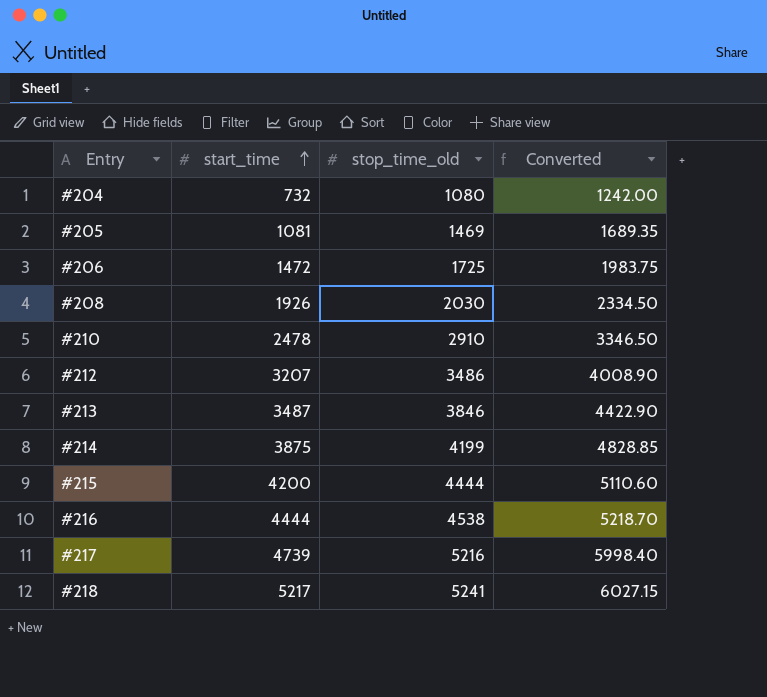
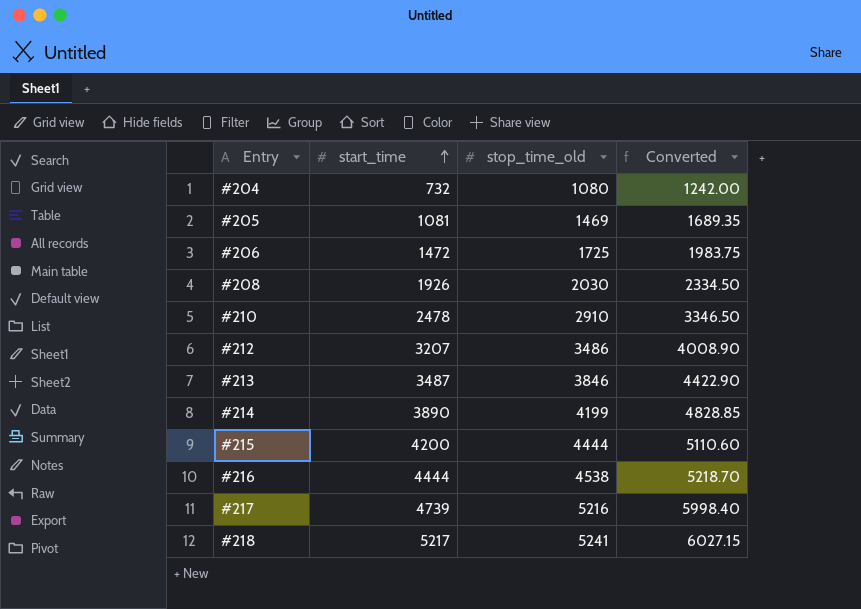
#214 | start_time: 3875 -> 3890

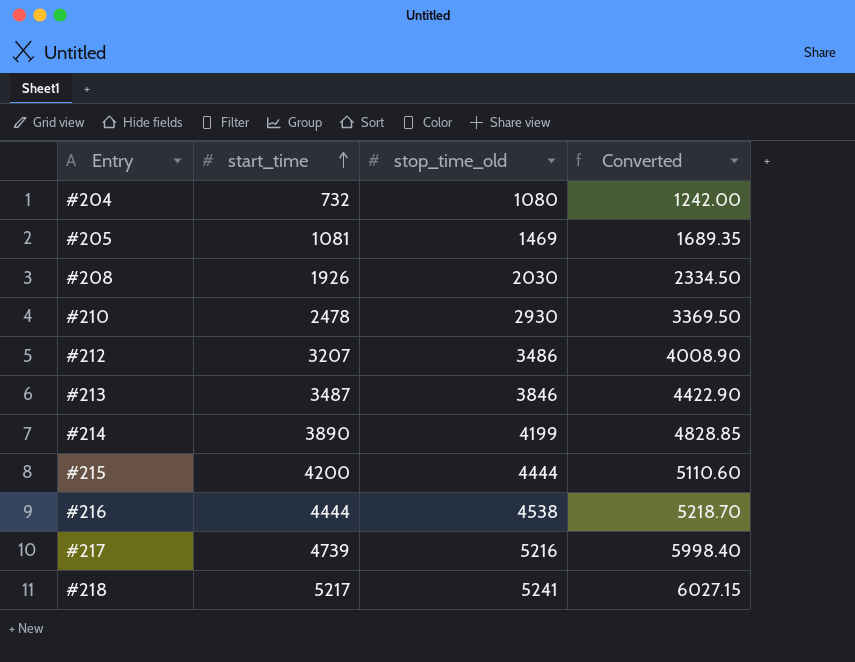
row #206: 1472 | 1725 | 1983.75 -> none
#210 | stop_time_old: 2910 -> 2930
#210 | Converted: 3346.50 -> 3369.50

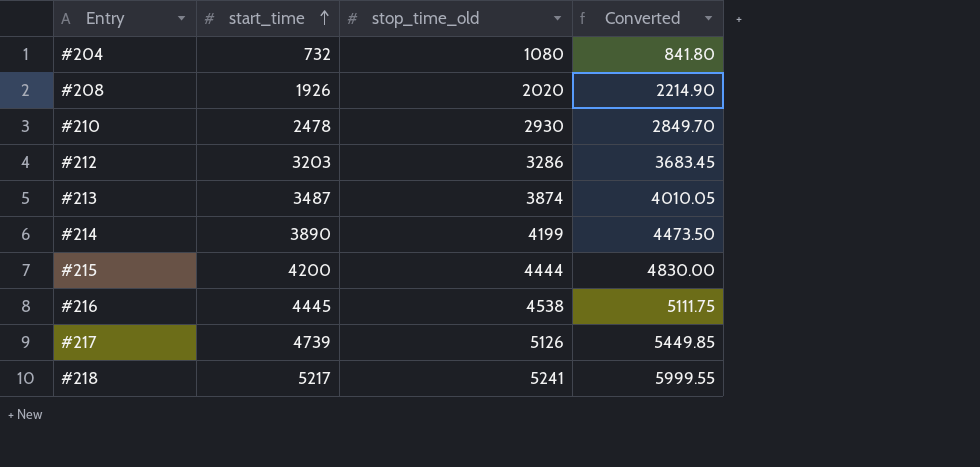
column Converted | formula: [stop_time_old] * 1.15 -> [start_time] * 1.15
row #205: 1081 | 1469 | 1689.35 -> none
#208 | stop_time_old: 2030 -> 2020
#212 | start_time: 3207 -> 3203
#212 | stop_time_old: 3486 -> 3286
#213 | stop_time_old: 3846 -> 3874
#216 | start_time: 4444 -> 4445
#217 | stop_time_old: 5216 -> 5126

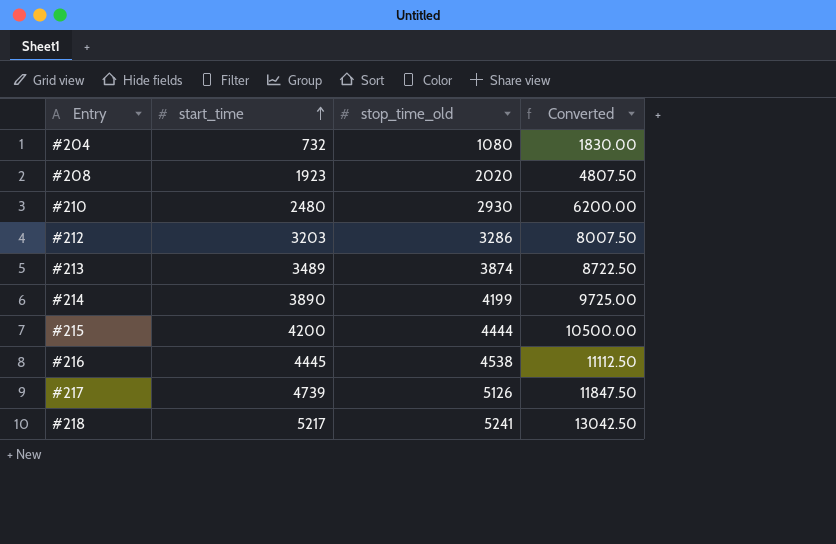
column Converted | formula: [start_time] * 1.15 -> [start_time] * 2.5
#208 | start_time: 1926 -> 1923
#210 | start_time: 2478 -> 2480
#213 | start_time: 3487 -> 3489

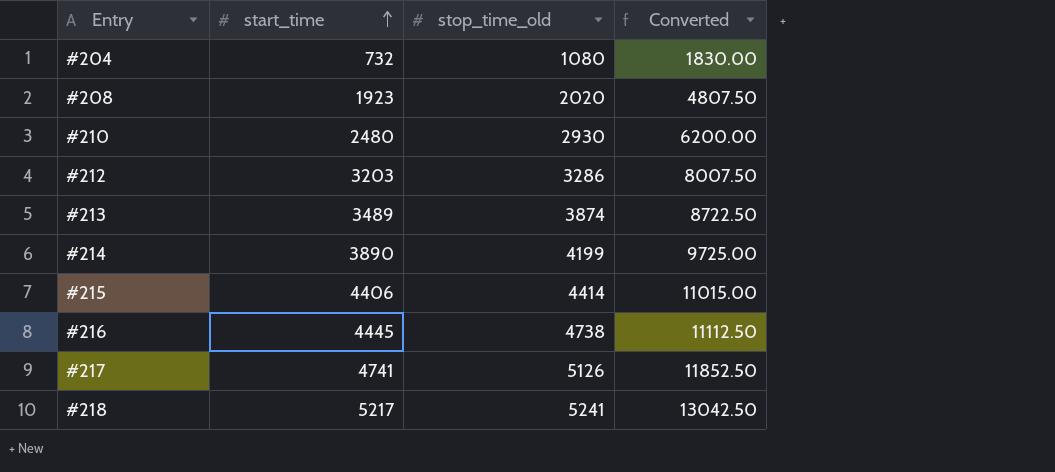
#215 | start_time: 4200 -> 4406
#215 | stop_time_old: 4444 -> 4414
#215 | Converted: 10500.00 -> 11015.00
#216 | stop_time_old: 4538 -> 4738
#217 | start_time: 4739 -> 4741
#217 | Converted: 11847.50 -> 11852.50

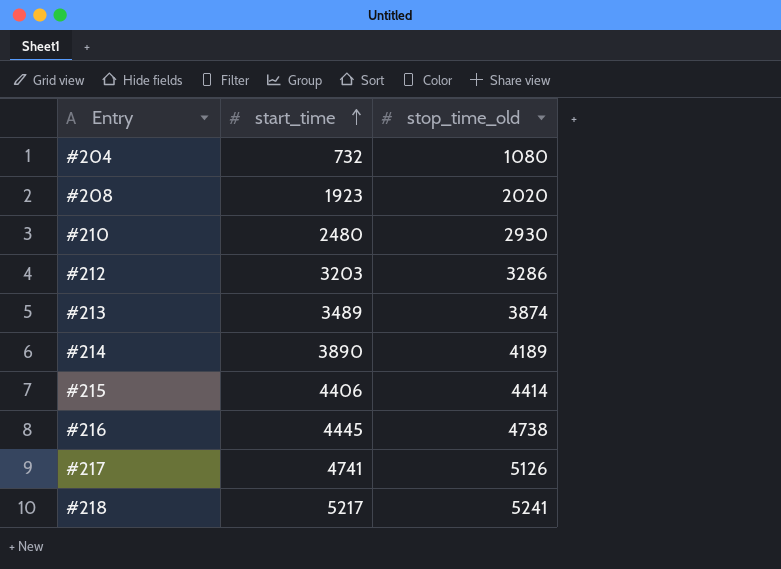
column Converted | formula: [start_time] * 2.5 -> none
#214 | stop_time_old: 4199 -> 4189

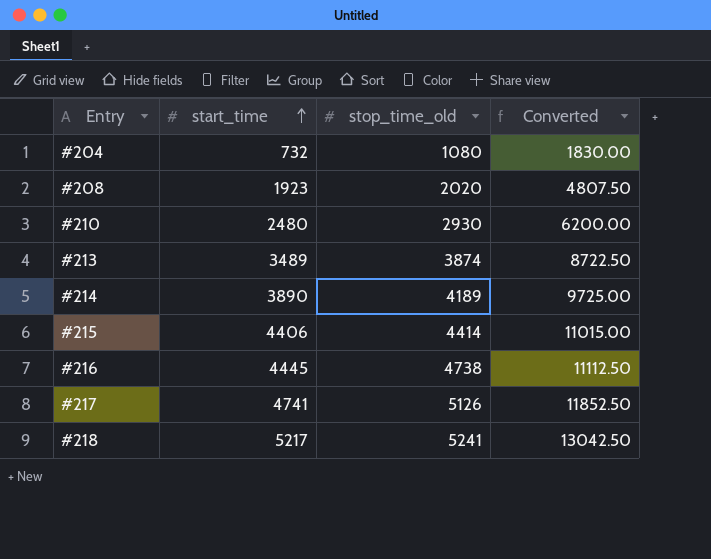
column Converted | formula: none -> [start_time] * 2.5
row #212: 3203 | 3286 -> none

